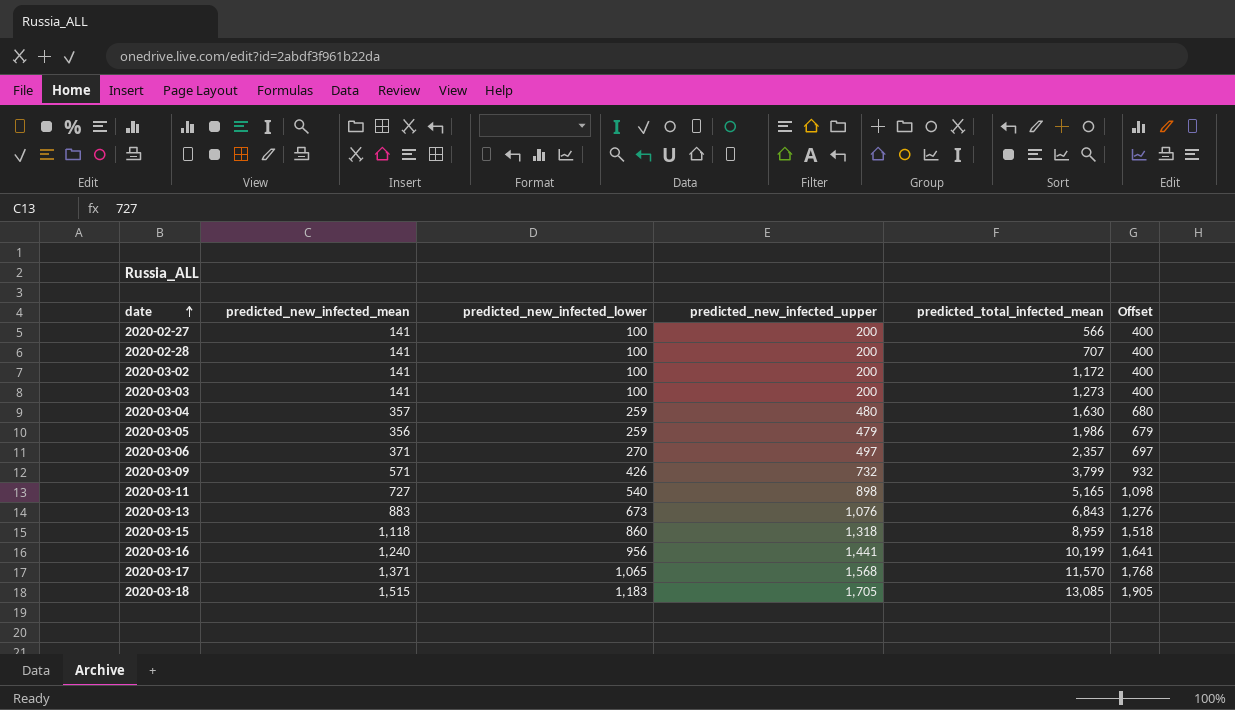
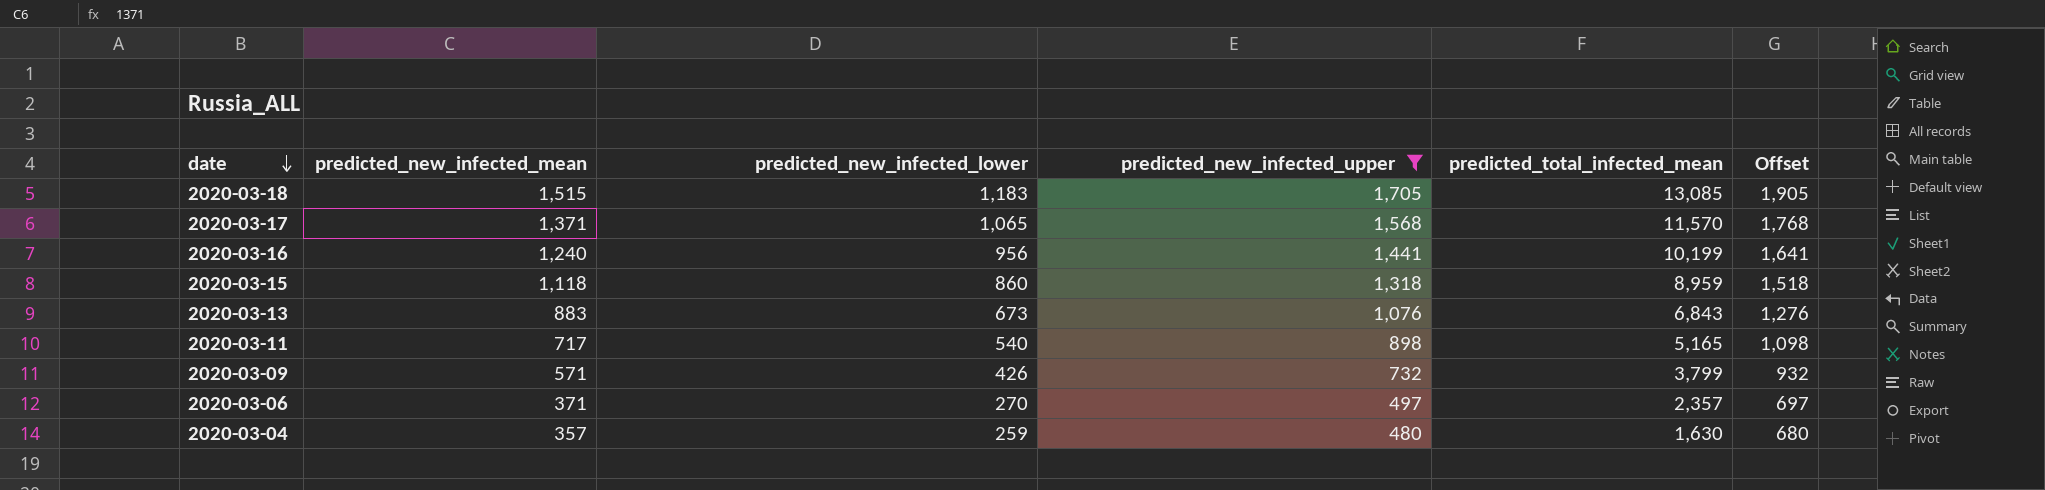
filter: none -> predicted_new_infected_upper >= 480
row order: date ascending -> date descending
2020-03-11 | predicted_new_infected_mean: 727 -> 717

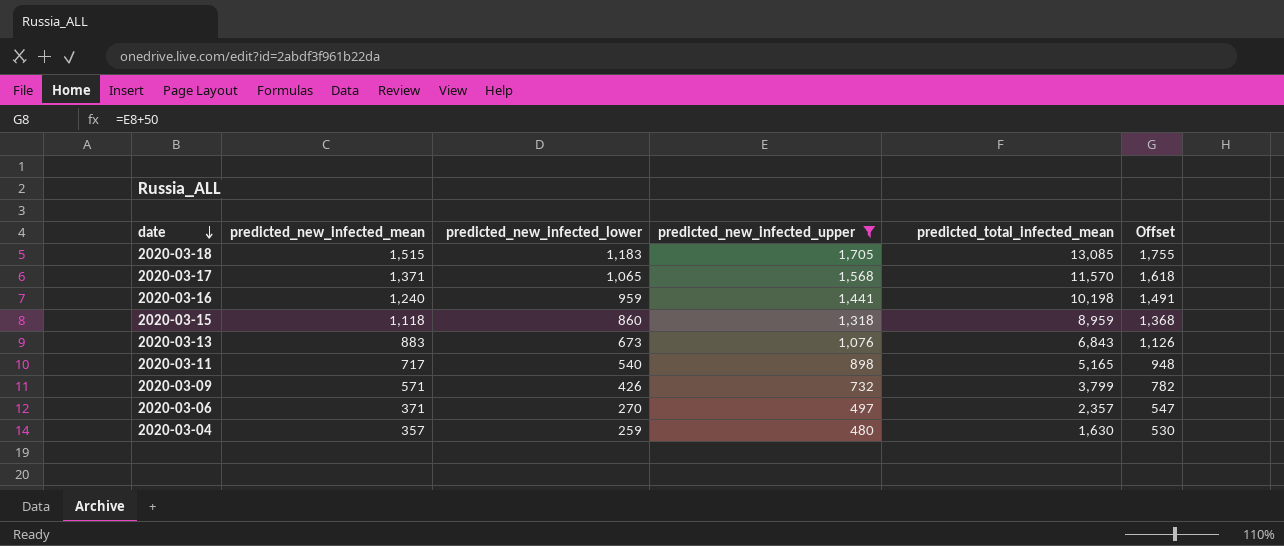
column Offset | formula: [predicted_new_infected_upper] + 200 -> [predicted_new_infected_upper] + 50
2020-03-16 | predicted_new_infected_lower: 956 -> 959
2020-03-16 | predicted_total_infected_mean: 10,199 -> 10,198

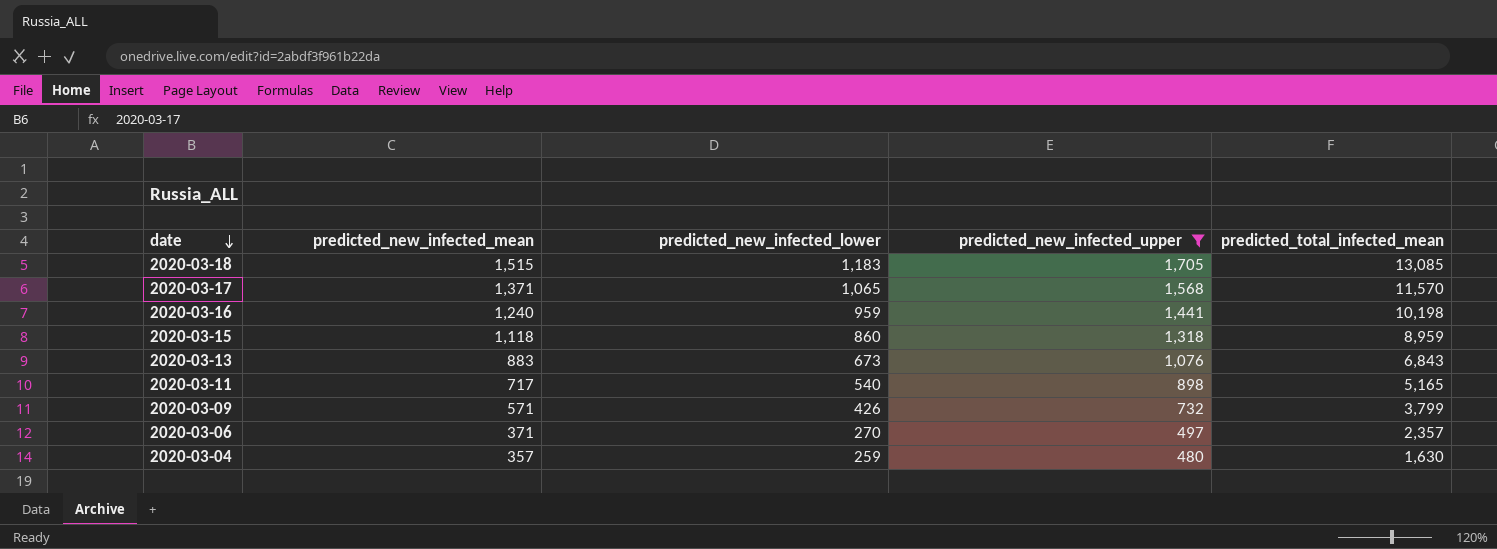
column Offset | formula: [predicted_new_infected_upper] + 50 -> none

